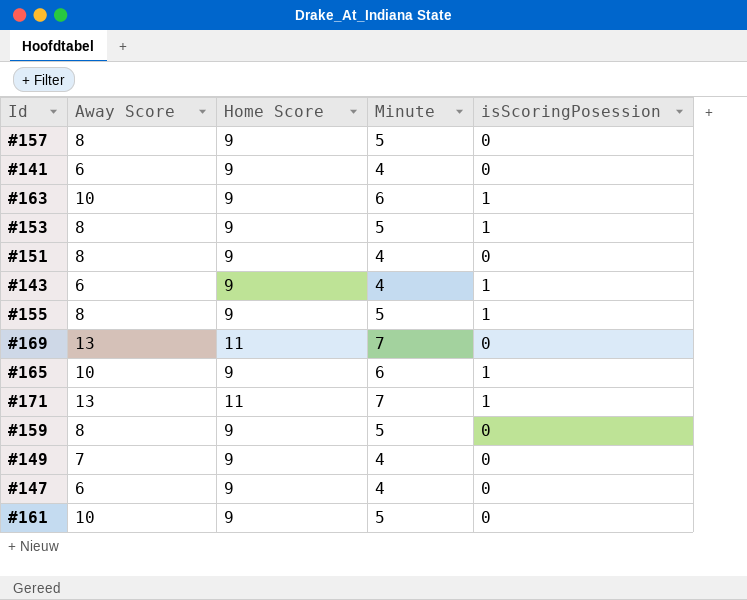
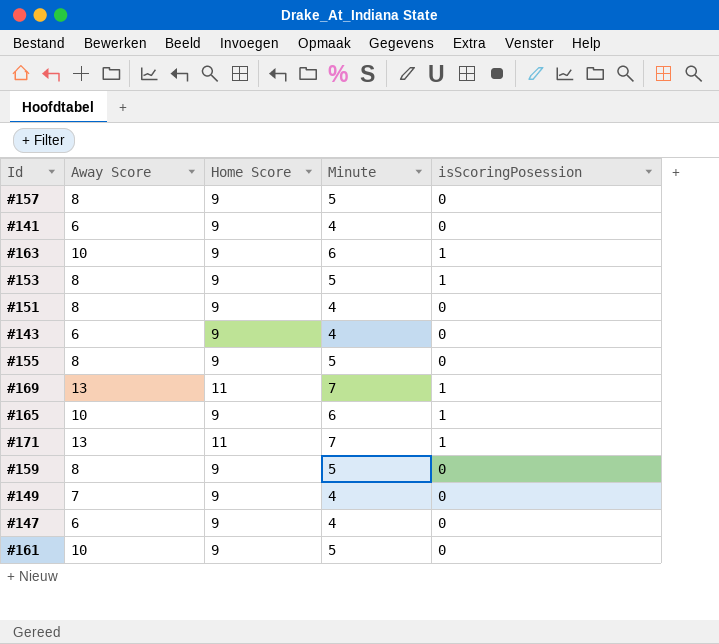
#143 | isScoringPosession: 1 -> 0
#155 | isScoringPosession: 1 -> 0
#169 | isScoringPosession: 0 -> 1

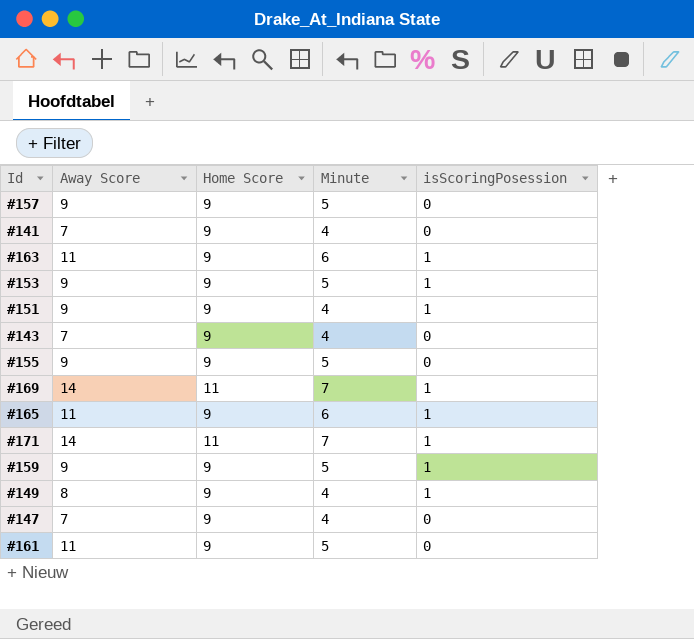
#157 | Away Score: 8 -> 9
#141 | Away Score: 6 -> 7
#163 | Away Score: 10 -> 11
#153 | Away Score: 8 -> 9
#151 | Away Score: 8 -> 9
#151 | isScoringPosession: 0 -> 1
#143 | Away Score: 6 -> 7
#155 | Away Score: 8 -> 9
#169 | Away Score: 13 -> 14
#165 | Away Score: 10 -> 11
#171 | Away Score: 13 -> 14
#159 | Away Score: 8 -> 9
#159 | isScoringPosession: 0 -> 1
#149 | Away Score: 7 -> 8
#149 | isScoringPosession: 0 -> 1
#147 | Away Score: 6 -> 7
#161 | Away Score: 10 -> 11

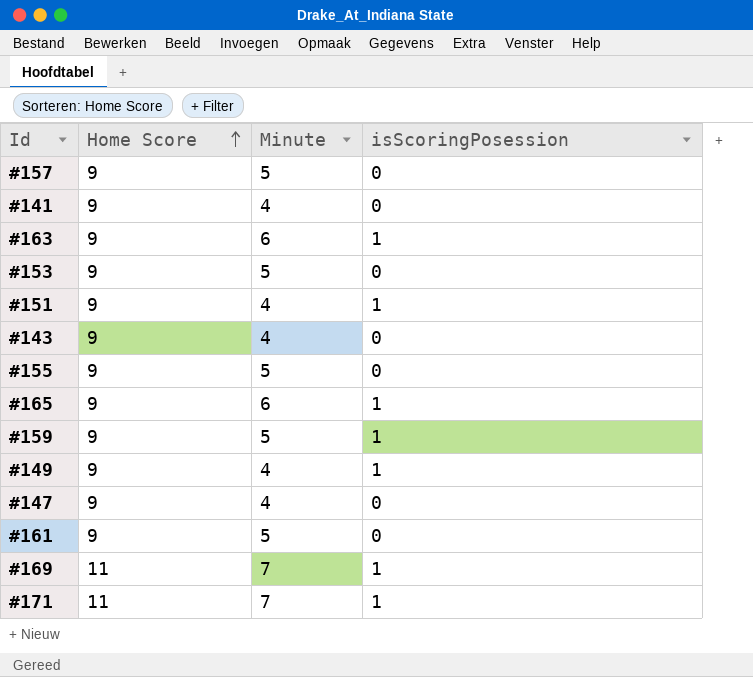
row order: none -> Home Score ascending
column Away Score | position: 2 -> none
#153 | isScoringPosession: 1 -> 0

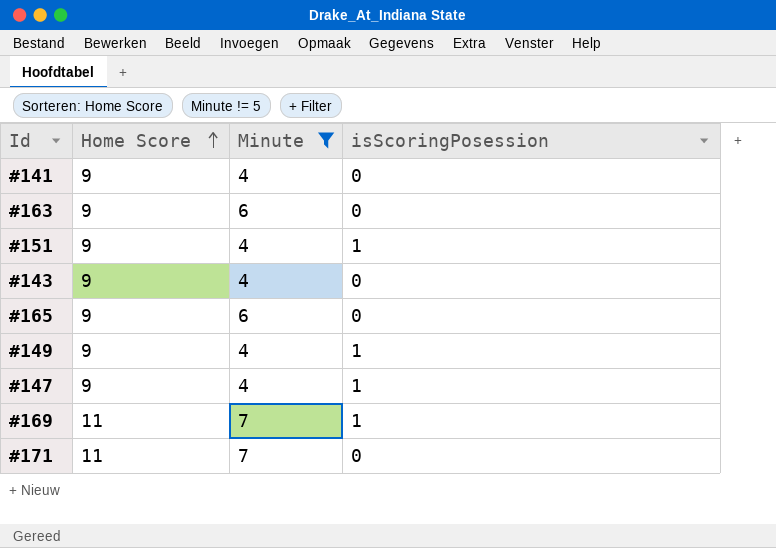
filter: none -> Minute != 5
#163 | isScoringPosession: 1 -> 0
#165 | isScoringPosession: 1 -> 0
#147 | isScoringPosession: 0 -> 1
#171 | isScoringPosession: 1 -> 0

